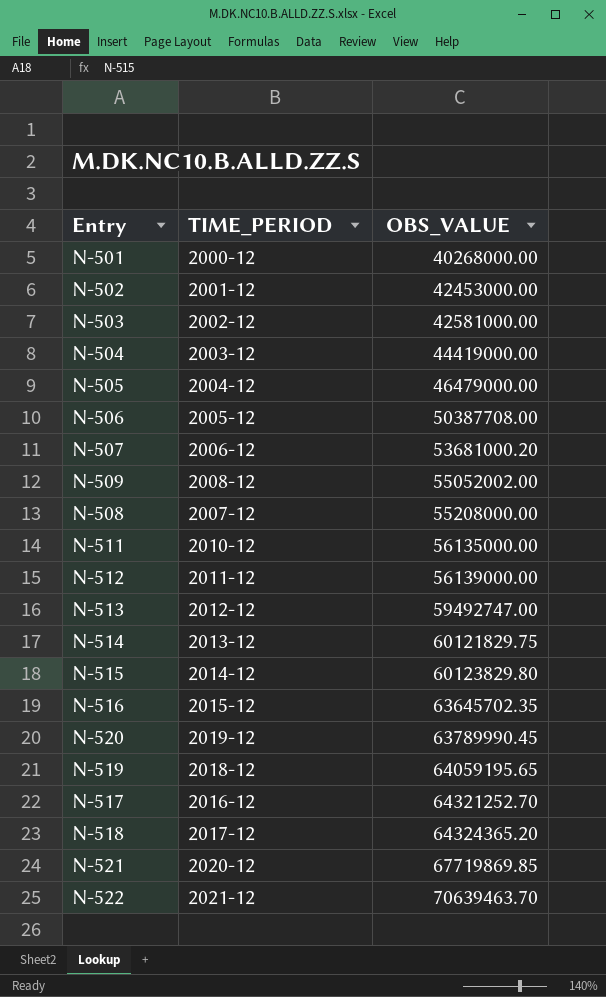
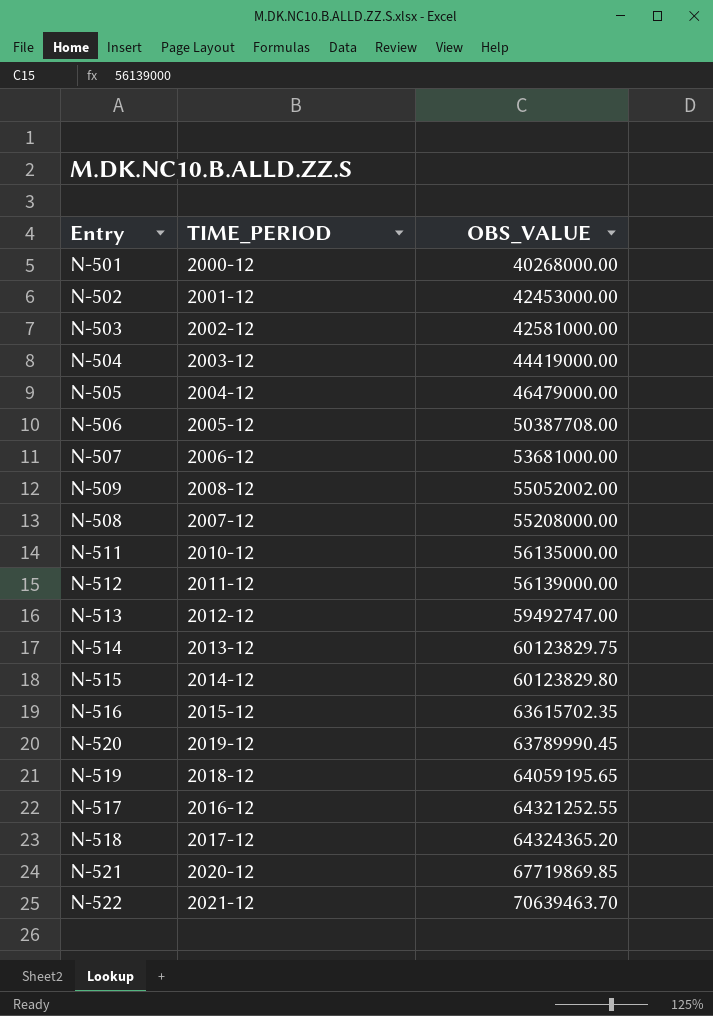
N-507 | OBS_VALUE: 53681000.20 -> 53681000.00
N-514 | OBS_VALUE: 60121829.75 -> 60123829.75
N-516 | OBS_VALUE: 63645702.35 -> 63615702.35
N-517 | OBS_VALUE: 64321252.70 -> 64321252.55

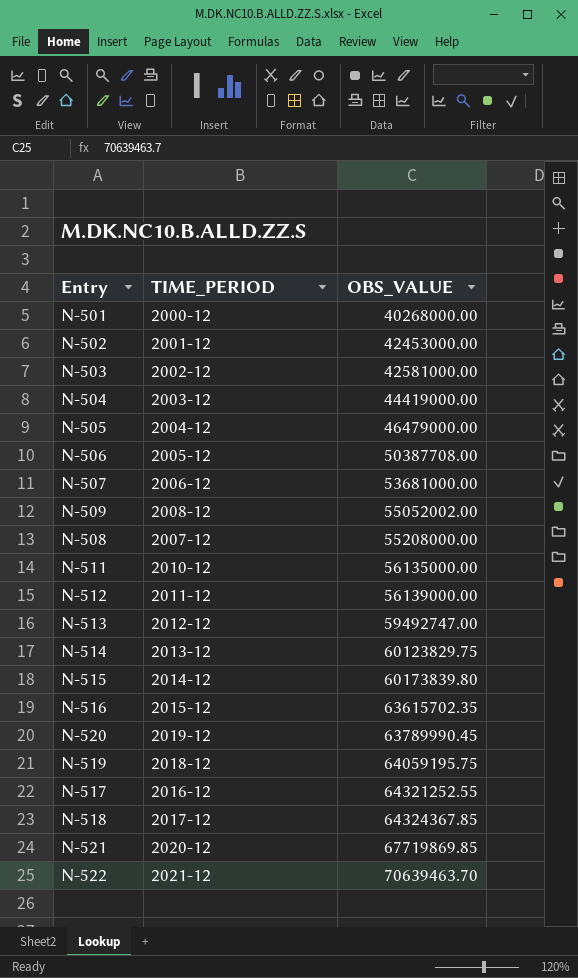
N-515 | OBS_VALUE: 60123829.80 -> 60173839.80
N-519 | OBS_VALUE: 64059195.65 -> 64059195.75
N-518 | OBS_VALUE: 64324365.20 -> 64324367.85

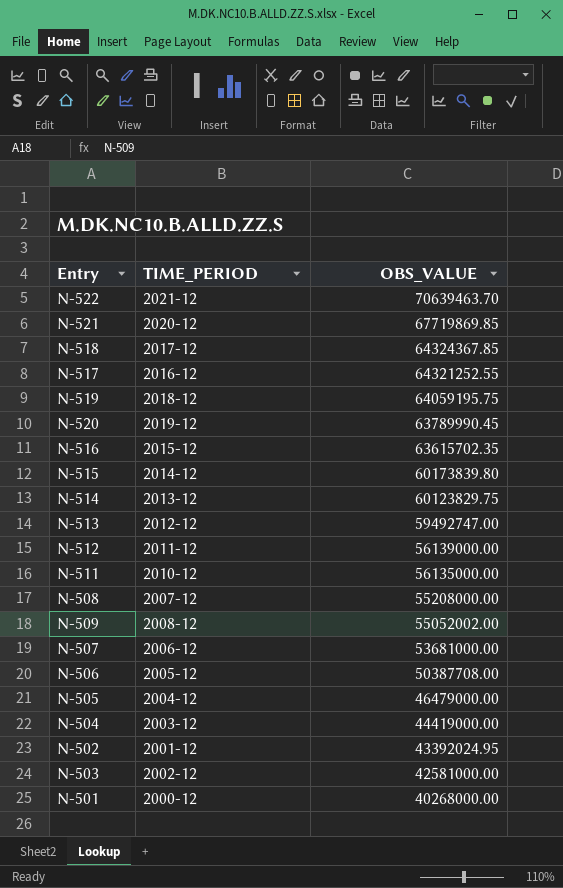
row order: OBS_VALUE ascending -> OBS_VALUE descending
N-502 | OBS_VALUE: 42453000.00 -> 43392024.95

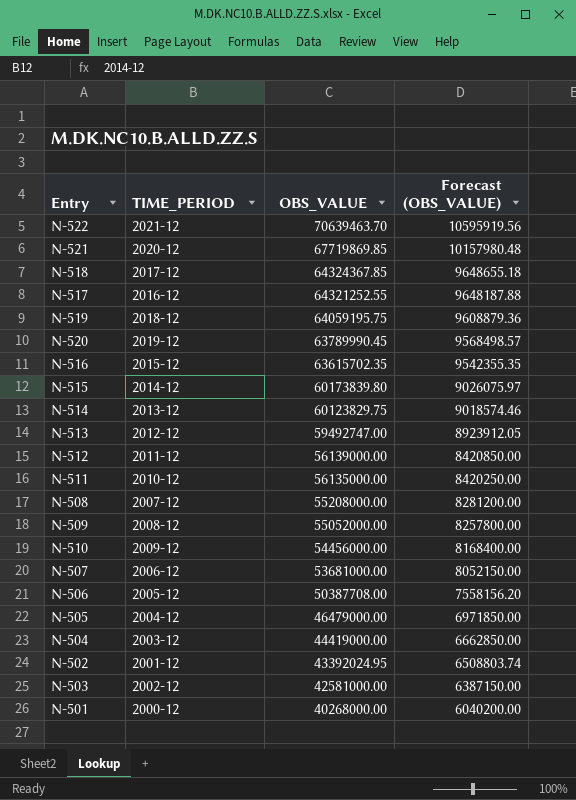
column Forecast (OBS_VALUE) | formula: none -> [OBS_VALUE] * 0.15
N-509 | OBS_VALUE: 55052002.00 -> 55052000.00
row N-510: none -> 2009-12 | 54456000.00 | 8168400.00

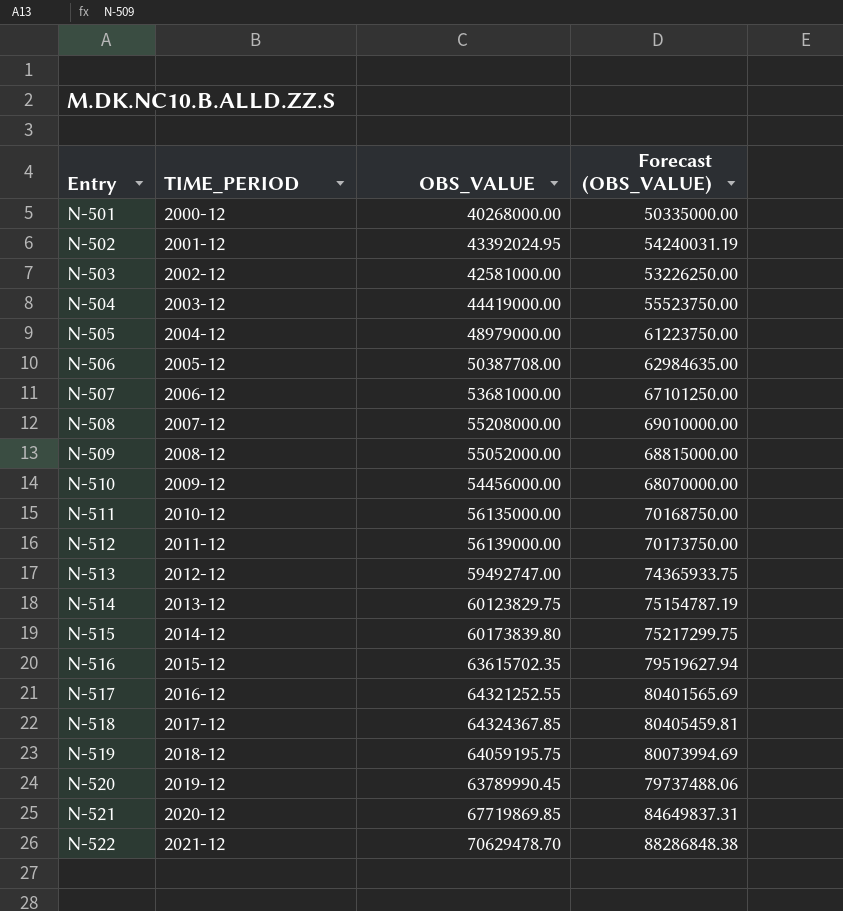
row order: OBS_VALUE descending -> Entry ascending
column Forecast (OBS_VALUE) | formula: [OBS_VALUE] * 0.15 -> [OBS_VALUE] * 1.25
N-505 | OBS_VALUE: 46479000.00 -> 48979000.00
N-522 | OBS_VALUE: 70639463.70 -> 70629478.70

